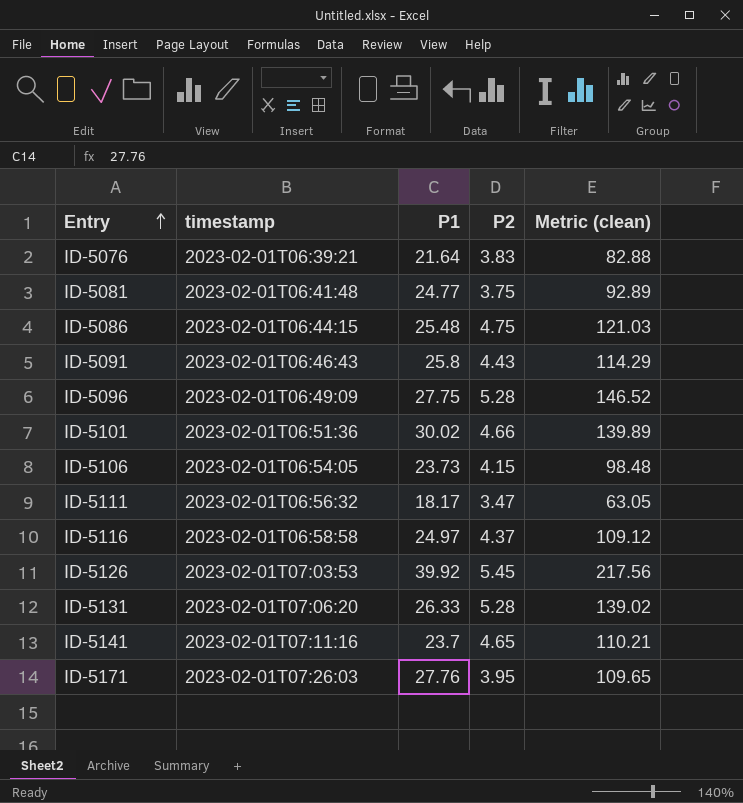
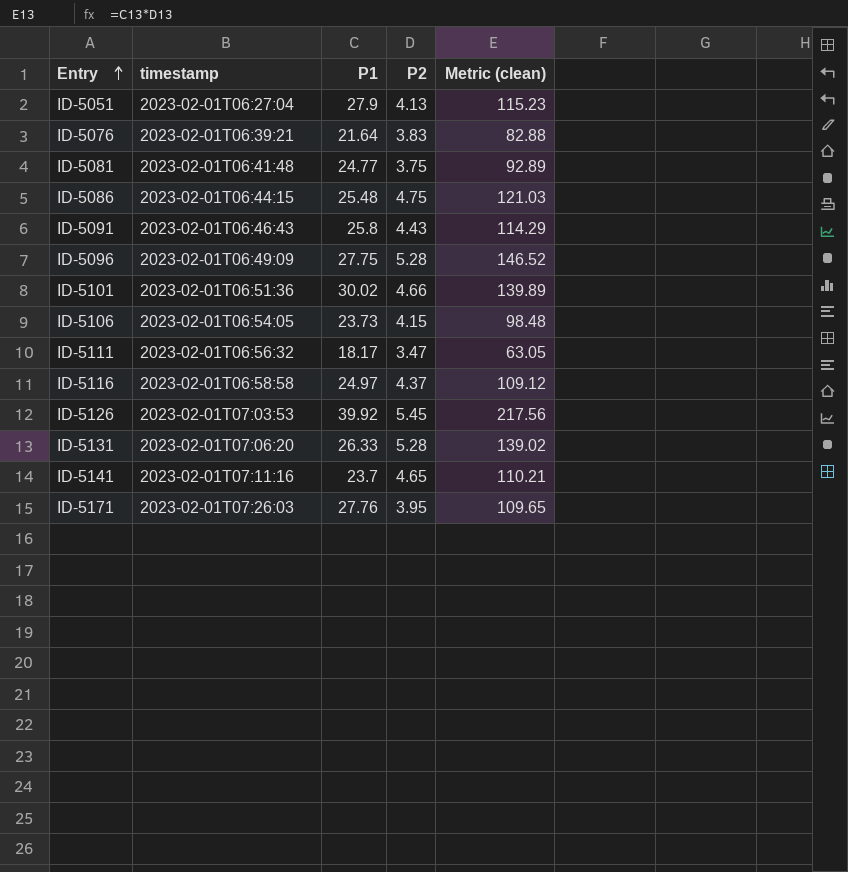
row ID-5051: none -> 2023-02-01T06:27:04 | 27.9 | 4.13 | 115.23

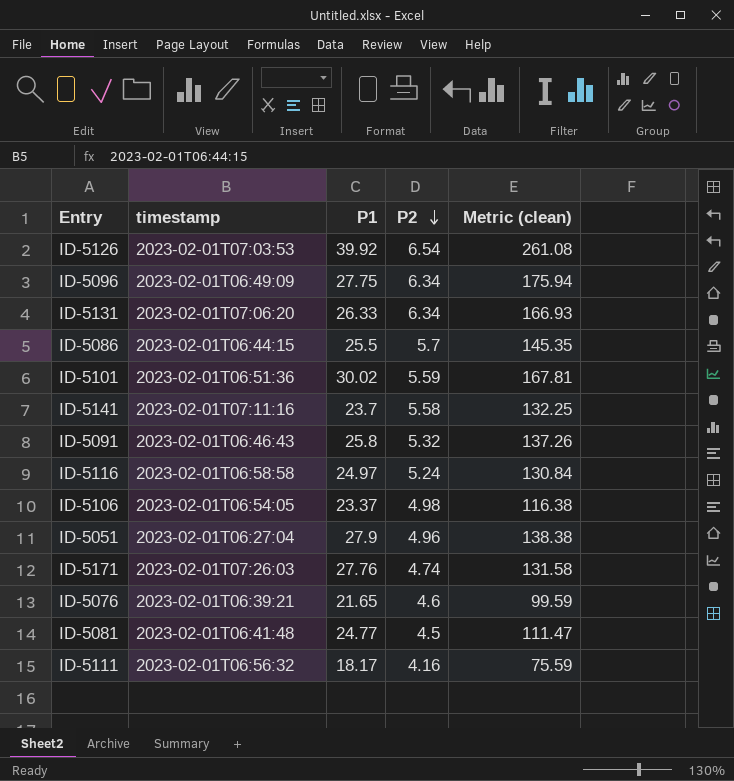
row order: Entry ascending -> P2 descending
ID-5126 | P2: 5.45 -> 6.54
ID-5126 | Metric (clean): 217.56 -> 261.08
ID-5096 | P2: 5.28 -> 6.34
ID-5096 | Metric (clean): 146.52 -> 175.94
ID-5131 | P2: 5.28 -> 6.34
ID-5131 | Metric (clean): 139.02 -> 166.93
ID-5086 | P1: 25.48 -> 25.5
ID-5086 | P2: 4.75 -> 5.7
ID-5086 | Metric (clean): 121.03 -> 145.35
ID-5101 | P2: 4.66 -> 5.59
ID-5101 | Metric (clean): 139.89 -> 167.81
ID-5141 | P2: 4.65 -> 5.58
ID-5141 | Metric (clean): 110.21 -> 132.25
ID-5091 | P2: 4.43 -> 5.32
ID-5091 | Metric (clean): 114.29 -> 137.26
ID-5116 | P2: 4.37 -> 5.24
ID-5116 | Metric (clean): 109.12 -> 130.84
ID-5106 | P1: 23.73 -> 23.37
ID-5106 | P2: 4.15 -> 4.98
ID-5106 | Metric (clean): 98.48 -> 116.38
ID-5051 | P2: 4.13 -> 4.96
ID-5051 | Metric (clean): 115.23 -> 138.38
ID-5171 | P2: 3.95 -> 4.74
ID-5171 | Metric (clean): 109.65 -> 131.58
ID-5076 | P1: 21.64 -> 21.65
ID-5076 | P2: 3.83 -> 4.6
ID-5076 | Metric (clean): 82.88 -> 99.59
ID-5081 | P2: 3.75 -> 4.5
ID-5081 | Metric (clean): 92.89 -> 111.47
ID-5111 | P2: 3.47 -> 4.16
ID-5111 | Metric (clean): 63.05 -> 75.59

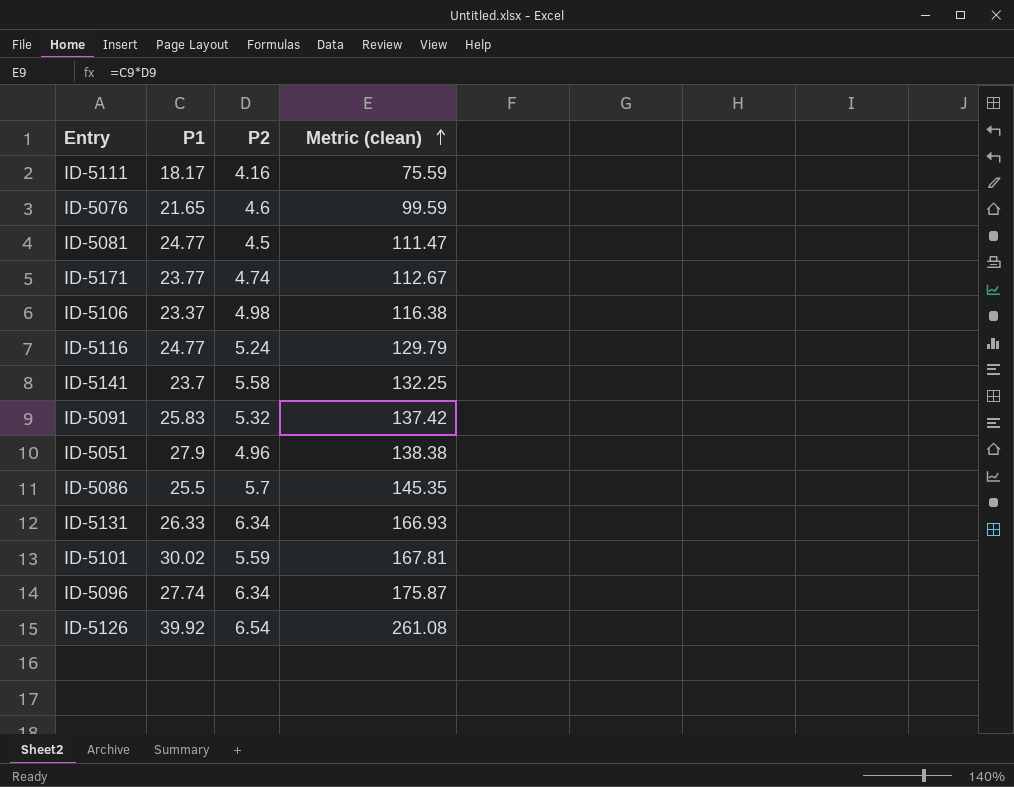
row order: P2 descending -> Metric (clean) ascending
column timestamp | position: 2 -> none
ID-5171 | P1: 27.76 -> 23.77
ID-5171 | Metric (clean): 131.58 -> 112.67
ID-5116 | P1: 24.97 -> 24.77
ID-5116 | Metric (clean): 130.84 -> 129.79
ID-5091 | P1: 25.8 -> 25.83
ID-5091 | Metric (clean): 137.26 -> 137.42
ID-5096 | P1: 27.75 -> 27.74
ID-5096 | Metric (clean): 175.94 -> 175.87

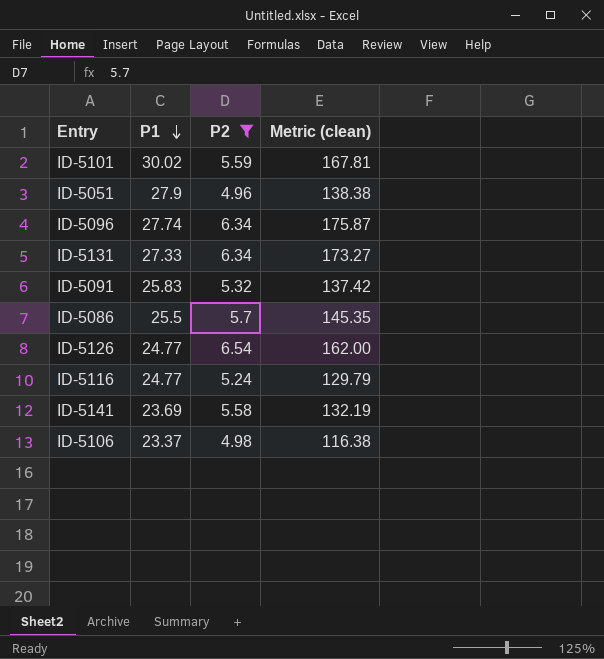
filter: none -> P2 >= 4.96
row order: Metric (clean) ascending -> P1 descending
ID-5131 | P1: 26.33 -> 27.33
ID-5131 | Metric (clean): 166.93 -> 173.27
ID-5126 | P1: 39.92 -> 24.77
ID-5126 | Metric (clean): 261.08 -> 162.00
ID-5141 | P1: 23.7 -> 23.69
ID-5141 | Metric (clean): 132.25 -> 132.19

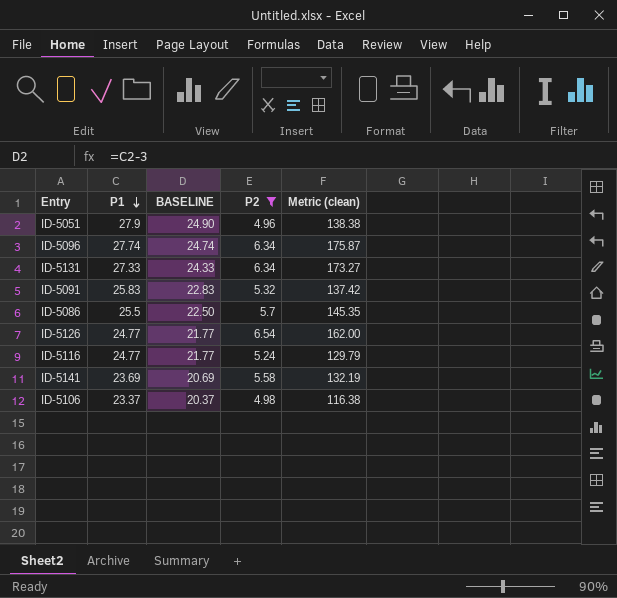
column BASELINE | formula: none -> [P1] - 3
row ID-5101: 30.02 | 5.59 | 167.81 -> none

